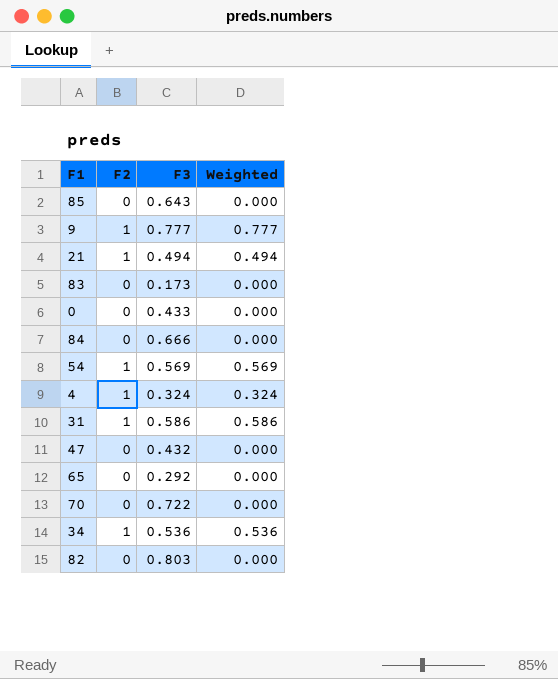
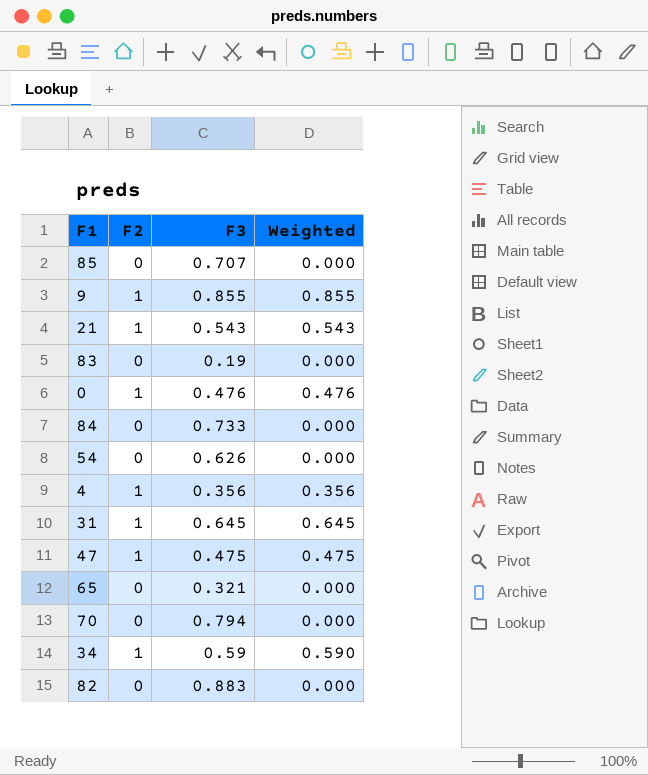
85 | F3: 0.643 -> 0.707
9 | F3: 0.777 -> 0.855
9 | Weighted: 0.777 -> 0.855
21 | F3: 0.494 -> 0.543
21 | Weighted: 0.494 -> 0.543
83 | F3: 0.173 -> 0.19
0 | F2: 0 -> 1
0 | F3: 0.433 -> 0.476
0 | Weighted: 0.000 -> 0.476
84 | F3: 0.666 -> 0.733
54 | F2: 1 -> 0
54 | F3: 0.569 -> 0.626
54 | Weighted: 0.569 -> 0.000
4 | F3: 0.324 -> 0.356
4 | Weighted: 0.324 -> 0.356
31 | F3: 0.586 -> 0.645
31 | Weighted: 0.586 -> 0.645
47 | F2: 0 -> 1
47 | F3: 0.432 -> 0.475
47 | Weighted: 0.000 -> 0.475
65 | F3: 0.292 -> 0.321
70 | F3: 0.722 -> 0.794
34 | F3: 0.536 -> 0.59
34 | Weighted: 0.536 -> 0.590
82 | F3: 0.803 -> 0.883

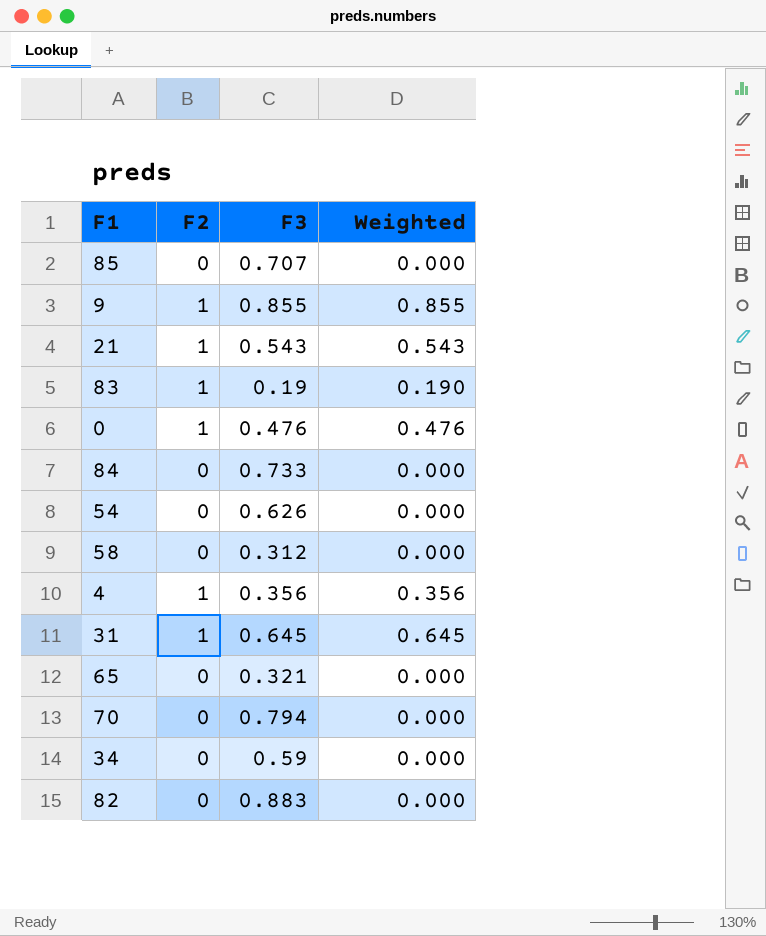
row 47: 1 | 0.475 | 0.475 -> none
83 | F2: 0 -> 1
83 | Weighted: 0.000 -> 0.190
row 58: none -> 0 | 0.312 | 0.000
34 | F2: 1 -> 0
34 | Weighted: 0.590 -> 0.000

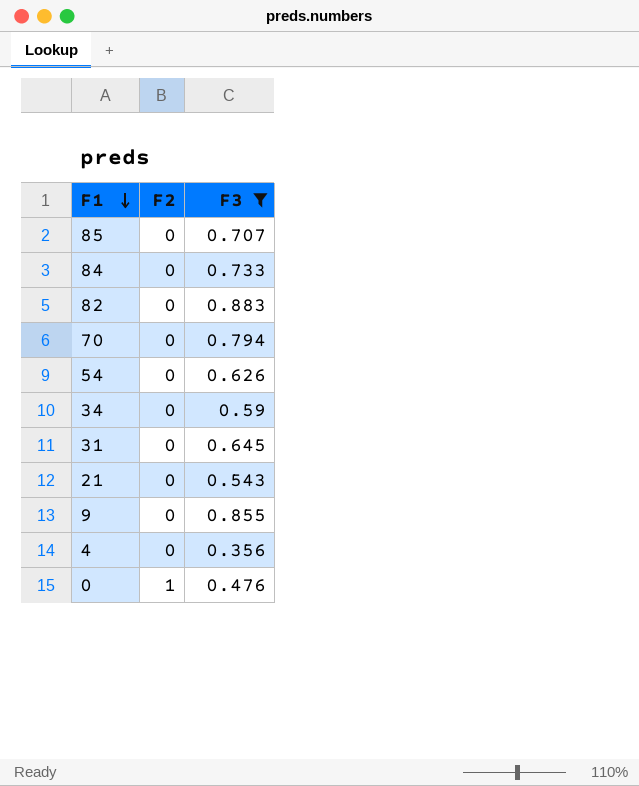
filter: none -> F3 >= 0.356
row order: none -> F1 descending
column Weighted | formula: [F2] * [F3] -> none
31 | F2: 1 -> 0
21 | F2: 1 -> 0
9 | F2: 1 -> 0
4 | F2: 1 -> 0

